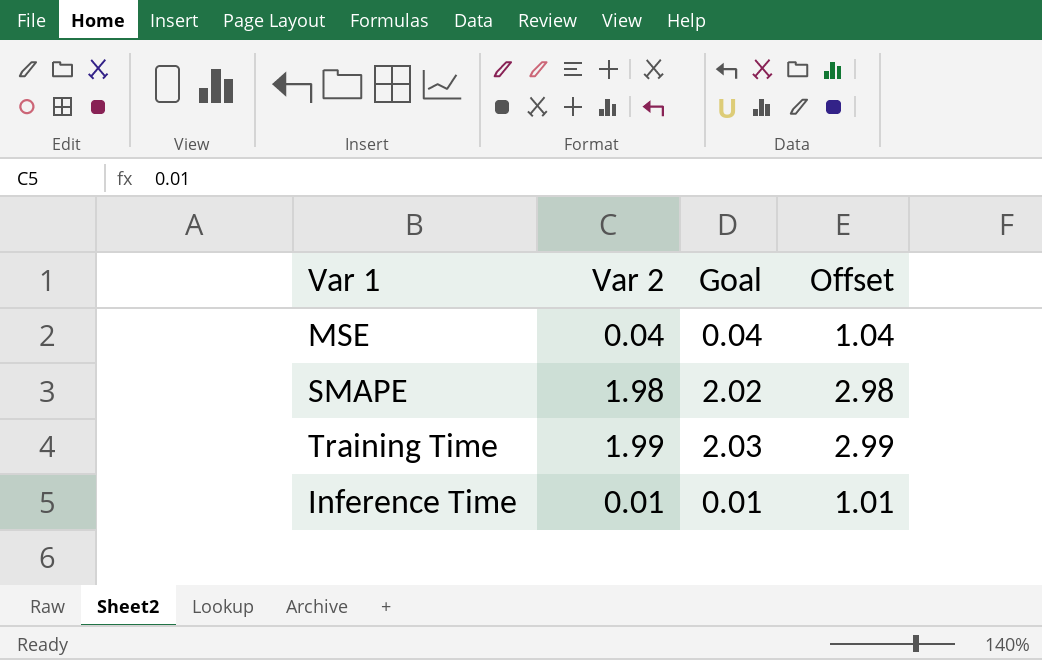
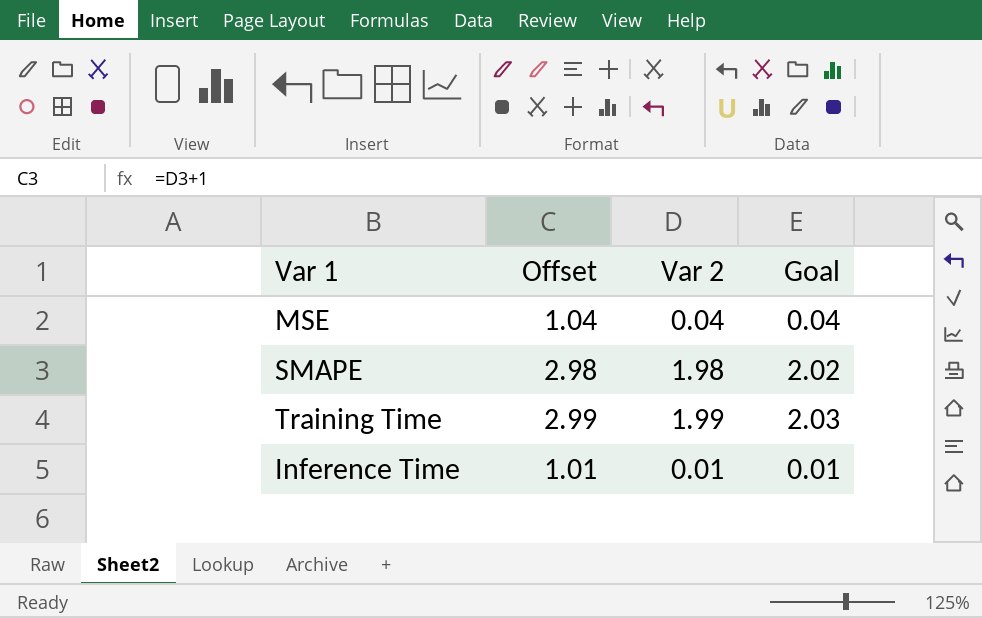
column Offset | position: 4 -> 2

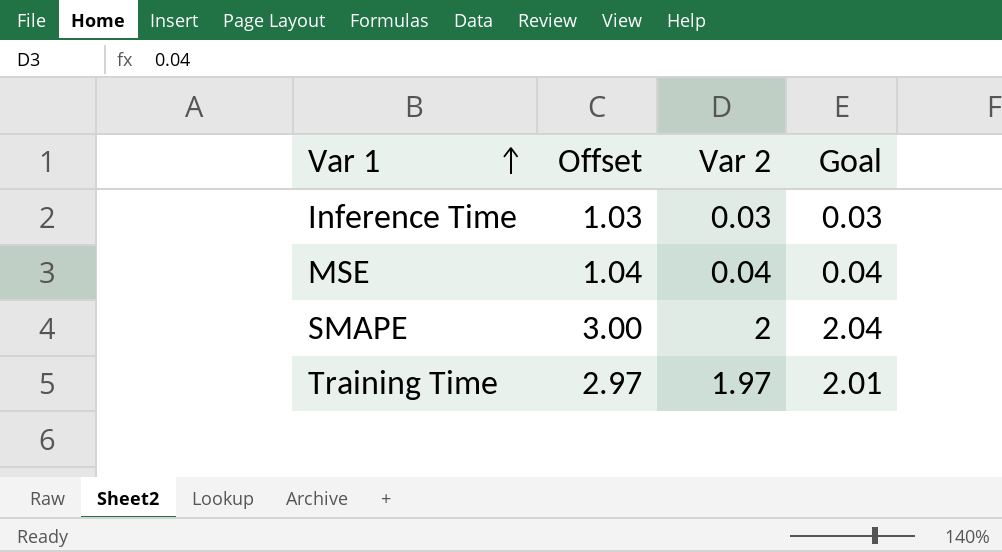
row order: none -> Var 1 ascending
Inference Time | Offset: 1.01 -> 1.03
Inference Time | Var 2: 0.01 -> 0.03
Inference Time | Goal: 0.01 -> 0.03
SMAPE | Offset: 2.98 -> 3.00
SMAPE | Var 2: 1.98 -> 2
SMAPE | Goal: 2.02 -> 2.04
Training Time | Offset: 2.99 -> 2.97
Training Time | Var 2: 1.99 -> 1.97
Training Time | Goal: 2.03 -> 2.01

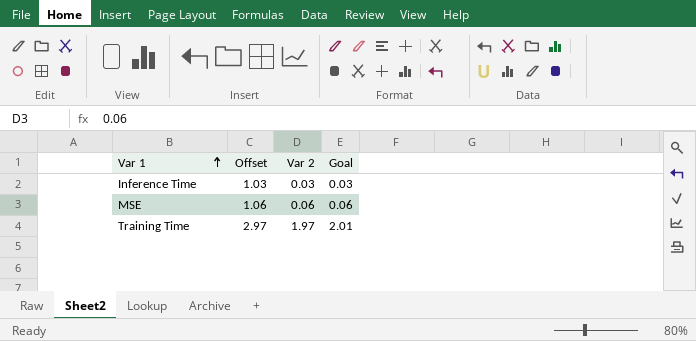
row SMAPE: 3.00 | 2 | 2.04 -> none
MSE | Offset: 1.04 -> 1.06
MSE | Var 2: 0.04 -> 0.06
MSE | Goal: 0.04 -> 0.06

